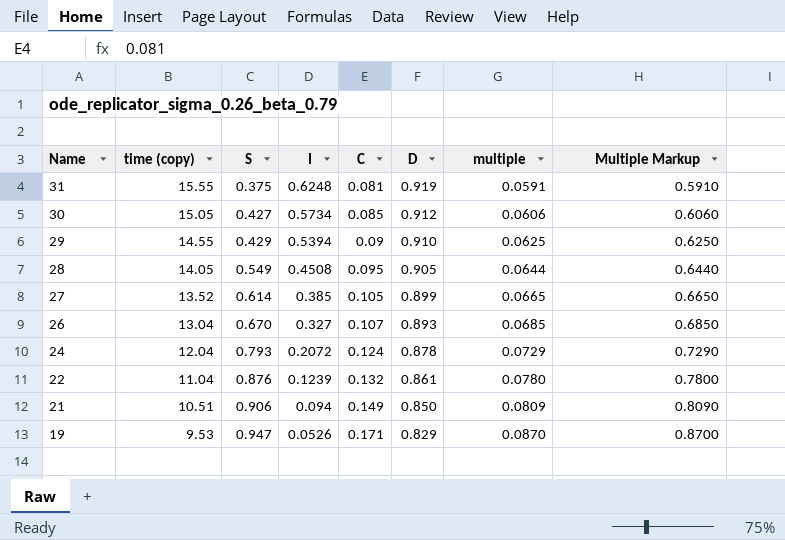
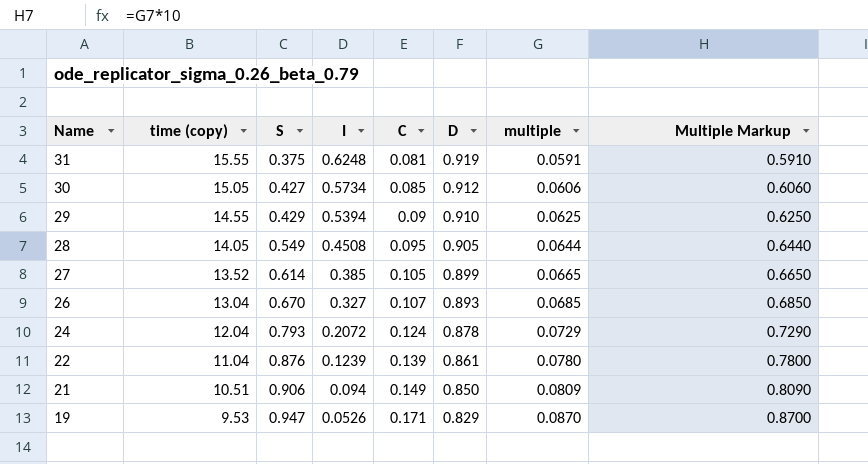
22 | C: 0.132 -> 0.139

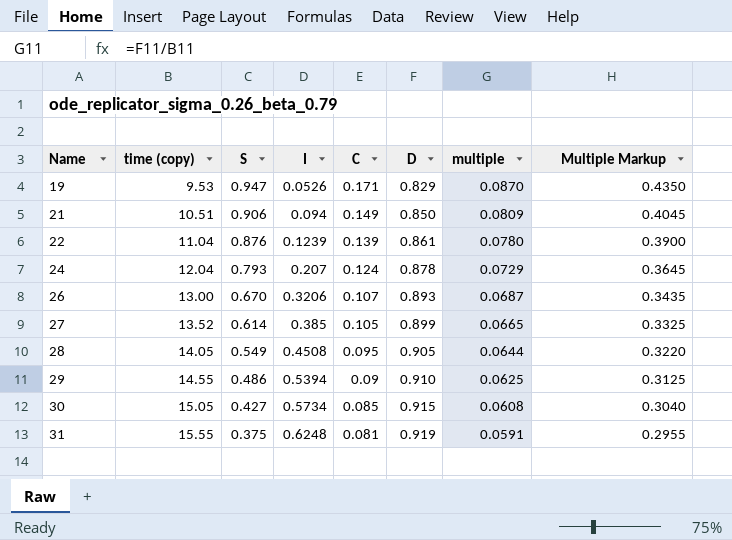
row order: Name descending -> Name ascending
column Multiple Markup | formula: [multiple] * 10 -> [multiple] * 5
24 | I: 0.2072 -> 0.207
26 | time (copy): 13.04 -> 13.00
26 | I: 0.327 -> 0.3206
26 | multiple: 0.0685 -> 0.0687
29 | S: 0.429 -> 0.486
30 | D: 0.912 -> 0.915
30 | multiple: 0.0606 -> 0.0608

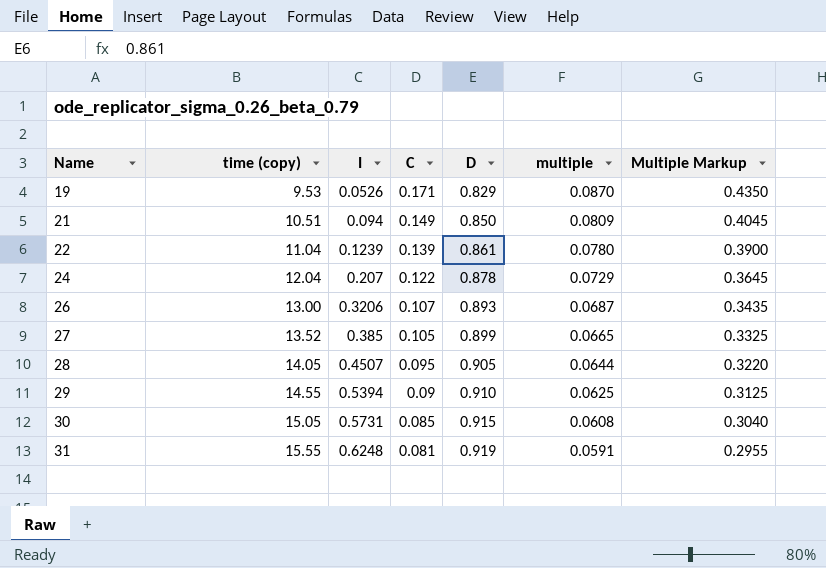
column S | position: 3 -> none
24 | C: 0.124 -> 0.122
28 | I: 0.4508 -> 0.4507
30 | I: 0.5734 -> 0.5731

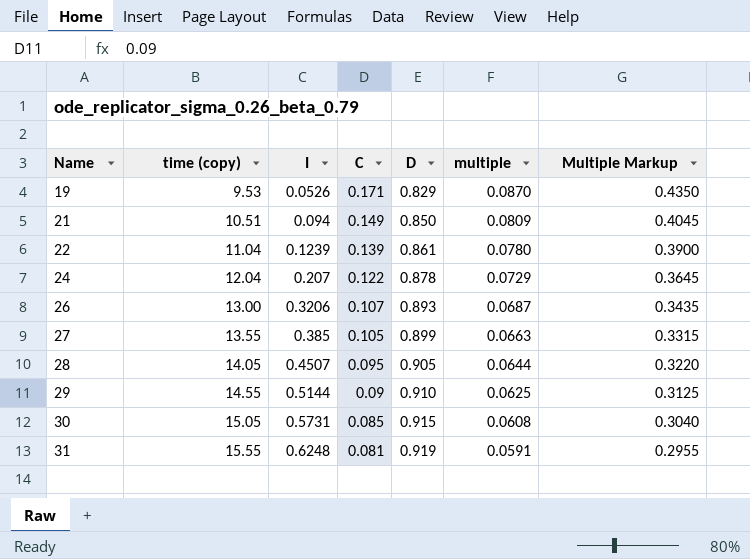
27 | time (copy): 13.52 -> 13.55
27 | multiple: 0.0665 -> 0.0663
27 | Multiple Markup: 0.3325 -> 0.3315
29 | I: 0.5394 -> 0.5144

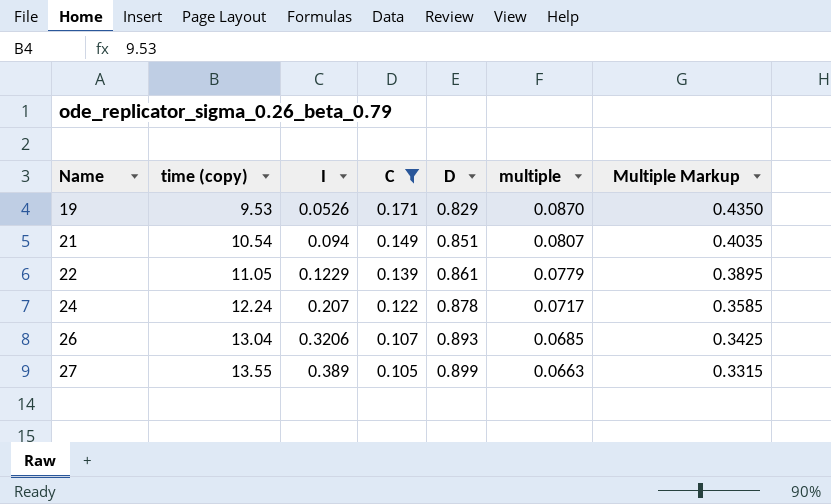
filter: none -> C >= 0.105
21 | time (copy): 10.51 -> 10.54
21 | D: 0.850 -> 0.851
21 | multiple: 0.0809 -> 0.0807
21 | Multiple Markup: 0.4045 -> 0.4035
22 | time (copy): 11.04 -> 11.05
22 | I: 0.1239 -> 0.1229
22 | multiple: 0.0780 -> 0.0779
22 | Multiple Markup: 0.3900 -> 0.3895
24 | time (copy): 12.04 -> 12.24
24 | multiple: 0.0729 -> 0.0717
24 | Multiple Markup: 0.3645 -> 0.3585
26 | time (copy): 13.00 -> 13.04
26 | multiple: 0.0687 -> 0.0685
26 | Multiple Markup: 0.3435 -> 0.3425
27 | I: 0.385 -> 0.389

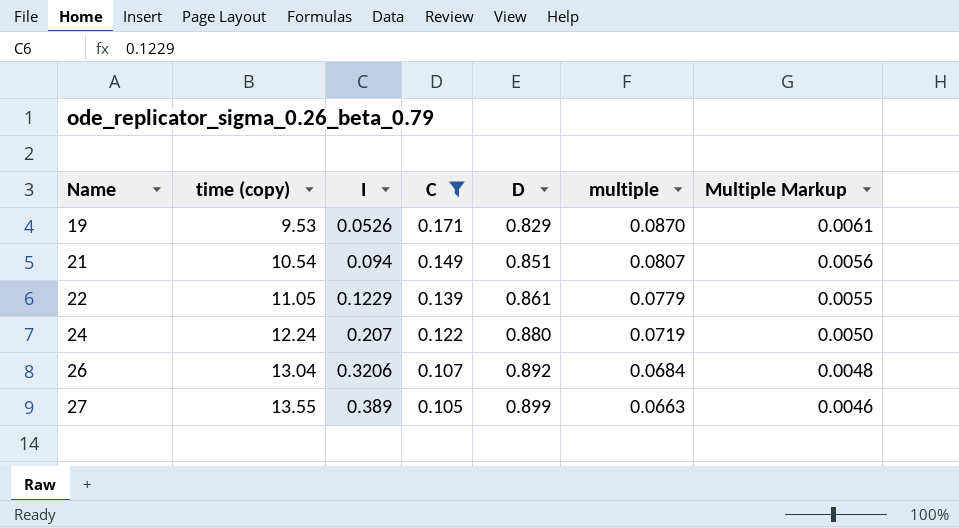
column Multiple Markup | formula: [multiple] * 5 -> [multiple] * 0.07
24 | D: 0.878 -> 0.880
24 | multiple: 0.0717 -> 0.0719
26 | D: 0.893 -> 0.892
26 | multiple: 0.0685 -> 0.0684

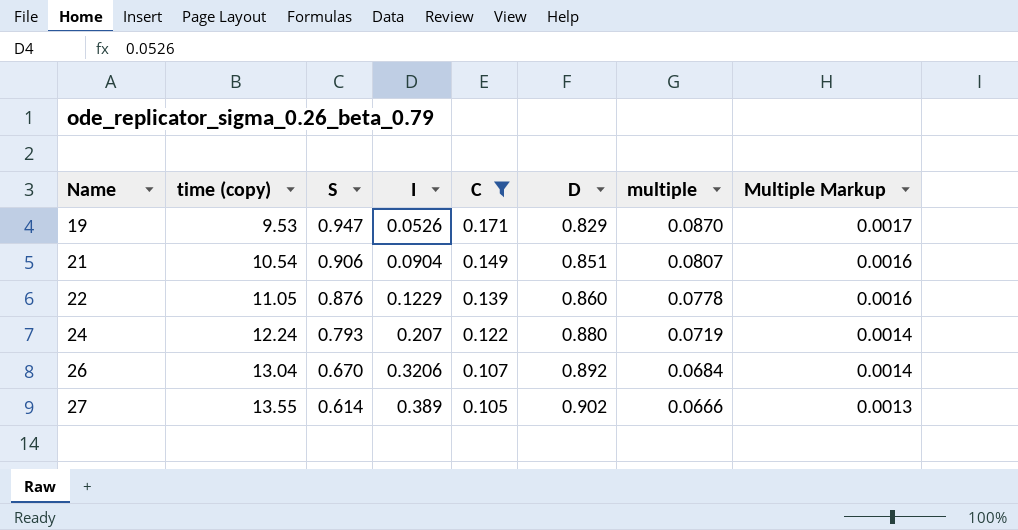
column S | position: none -> 3
column Multiple Markup | formula: [multiple] * 0.07 -> [multiple] * 0.02
21 | I: 0.094 -> 0.0904
22 | D: 0.861 -> 0.860
22 | multiple: 0.0779 -> 0.0778
27 | D: 0.899 -> 0.902
27 | multiple: 0.0663 -> 0.0666

